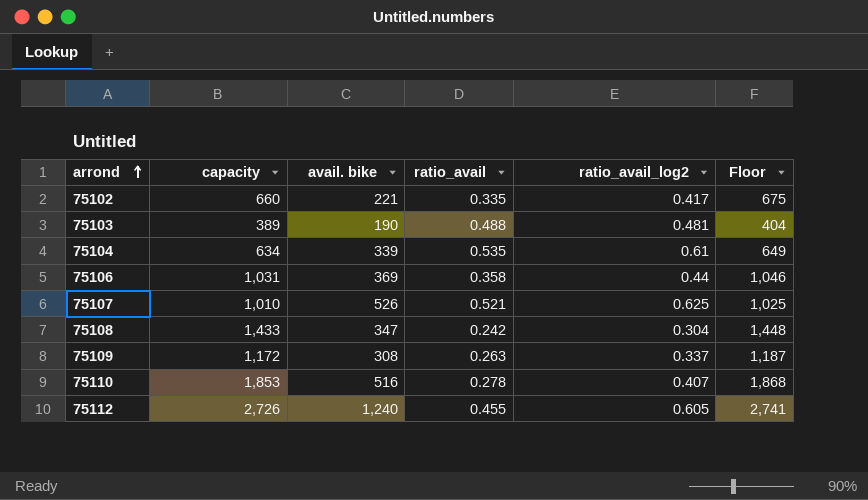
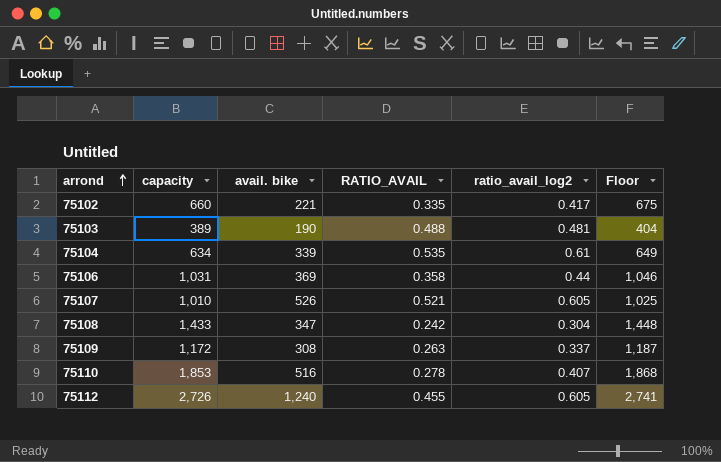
column name: ratio_avail -> RATIO_AVAIL
75107 | ratio_avail_log2: 0.625 -> 0.605

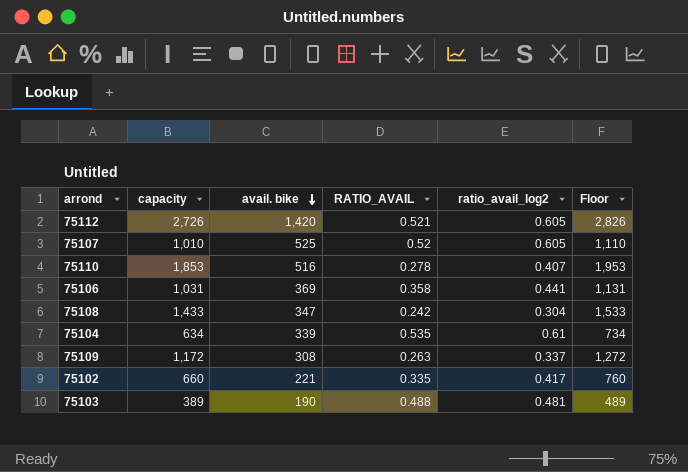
row order: arrond ascending -> avail. bike descending
column Floor | formula: [capacity] + 15 -> [capacity] + 100
75112 | avail. bike: 1,240 -> 1,420
75112 | RATIO_AVAIL: 0.455 -> 0.521
75107 | avail. bike: 526 -> 525
75107 | RATIO_AVAIL: 0.521 -> 0.52
75106 | ratio_avail_log2: 0.44 -> 0.441

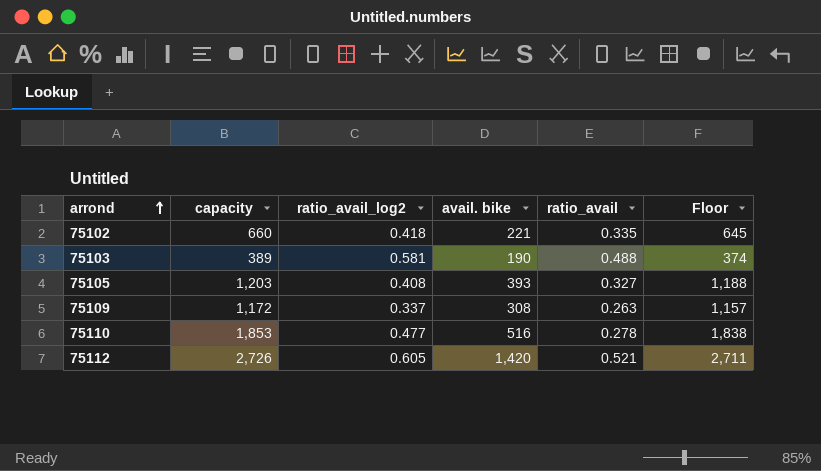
row order: avail. bike descending -> arrond ascending
column ratio_avail_log2 | position: 5 -> 3
column name: RATIO_AVAIL -> ratio_avail
column Floor | formula: [capacity] + 100 -> [capacity] - 15
row 75107: 1,010 | 525 | 0.52 | 0.605 | 1,110 -> none
row 75106: 1,031 | 369 | 0.358 | 0.441 | 1,131 -> none
row 75108: 1,433 | 347 | 0.242 | 0.304 | 1,533 -> none
row 75104: 634 | 339 | 0.535 | 0.61 | 734 -> none
75102 | ratio_avail_log2: 0.417 -> 0.418
75103 | ratio_avail_log2: 0.481 -> 0.581
row 75105: none -> 1,203 | 0.408 | 393 | 0.327 | 1,188
75110 | ratio_avail_log2: 0.407 -> 0.477

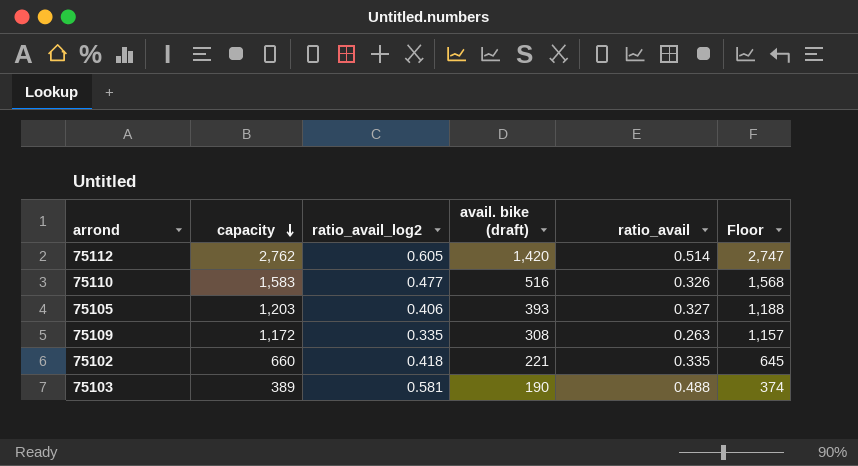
row order: arrond ascending -> capacity descending
column name: avail. bike -> avail. bike (draft)
75112 | capacity: 2,726 -> 2,762
75112 | ratio_avail: 0.521 -> 0.514
75112 | Floor: 2,711 -> 2,747
75110 | capacity: 1,853 -> 1,583
75110 | ratio_avail: 0.278 -> 0.326
75110 | Floor: 1,838 -> 1,568
75105 | ratio_avail_log2: 0.408 -> 0.406
75109 | ratio_avail_log2: 0.337 -> 0.335

